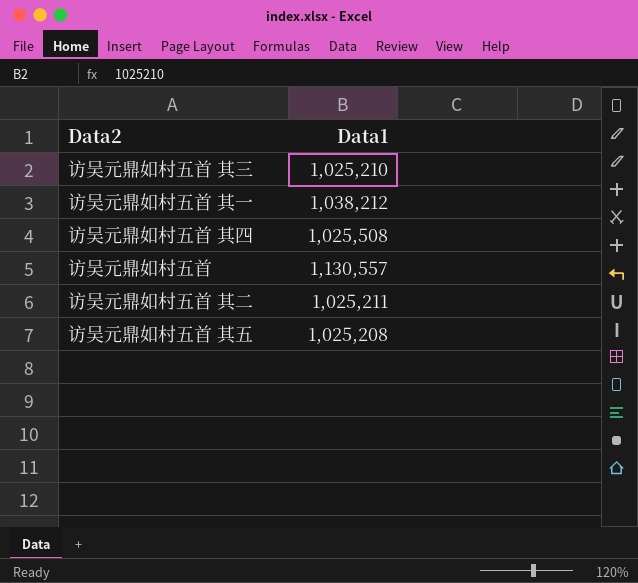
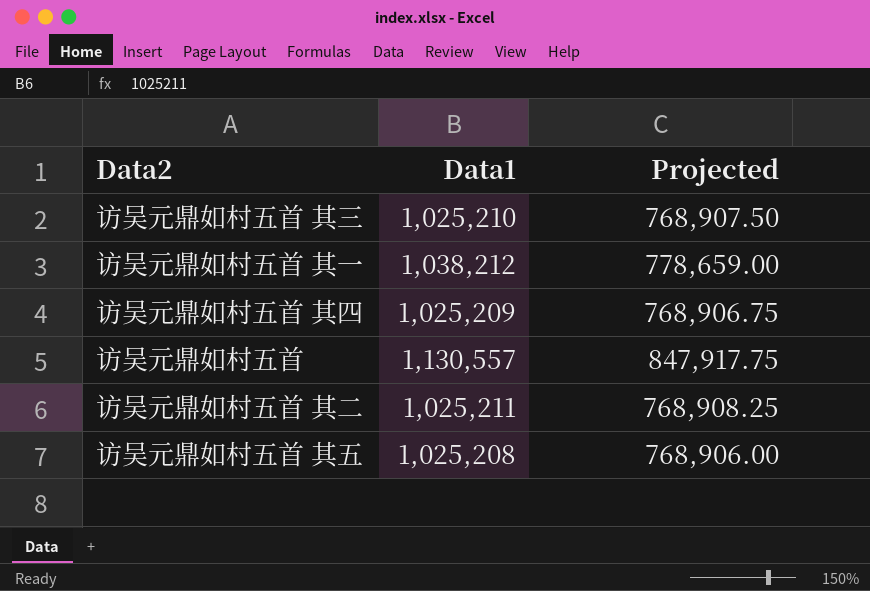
column Projected | formula: none -> [Data1] * 0.75
访吴元鼎如村五首 其四 | Data1: 1,025,508 -> 1,025,209

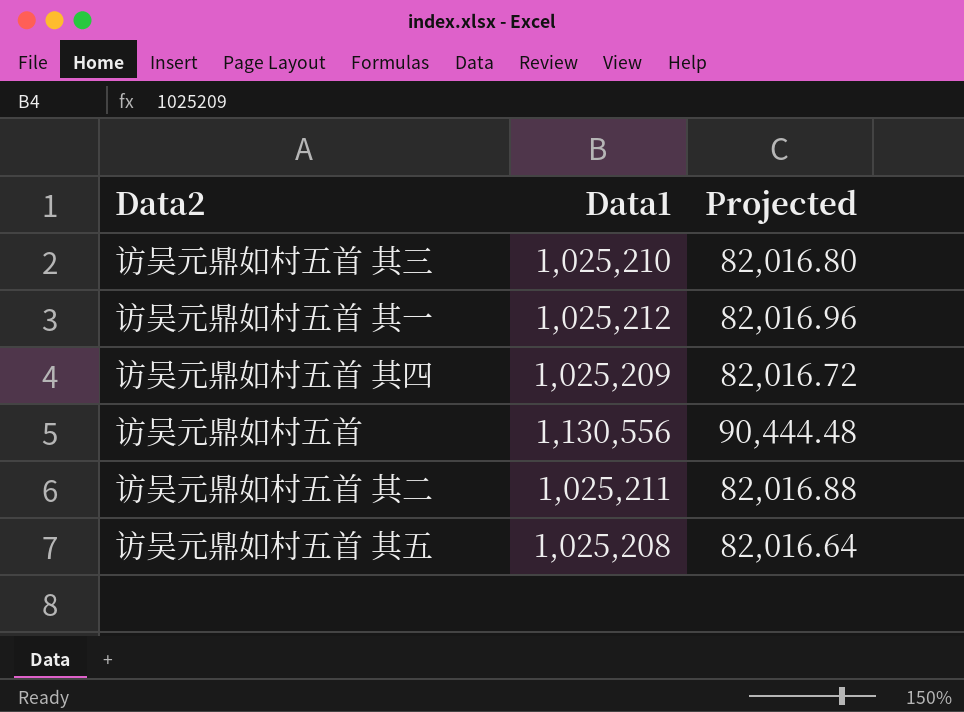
column Projected | formula: [Data1] * 0.75 -> [Data1] * 0.08
访吴元鼎如村五首 其一 | Data1: 1,038,212 -> 1,025,212
访吴元鼎如村五首 | Data1: 1,130,557 -> 1,130,556

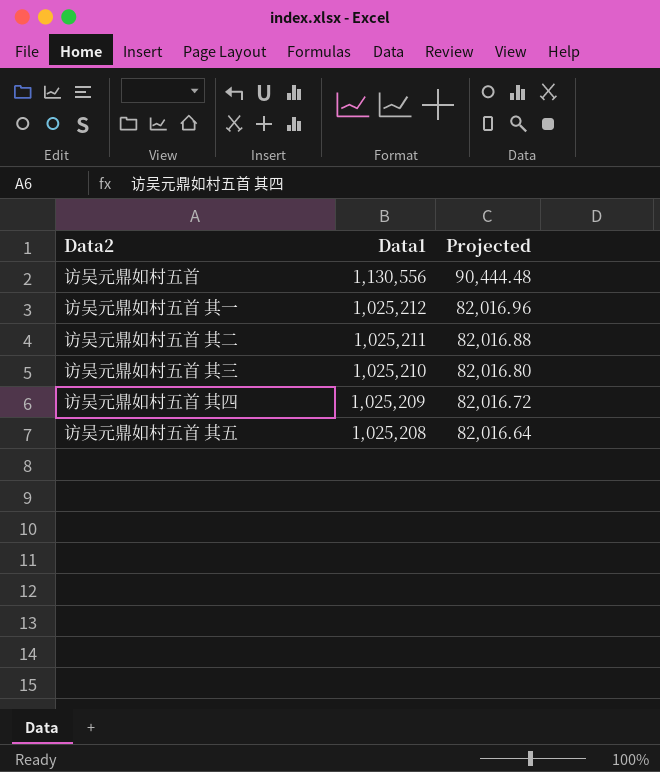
row order: none -> Data1 descending

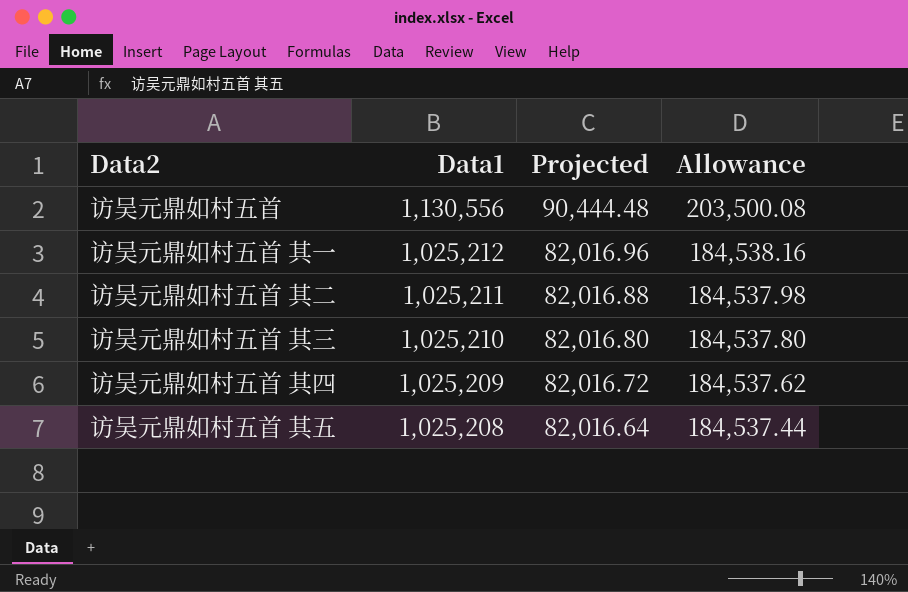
column Allowance | formula: none -> [Data1] * 0.18

